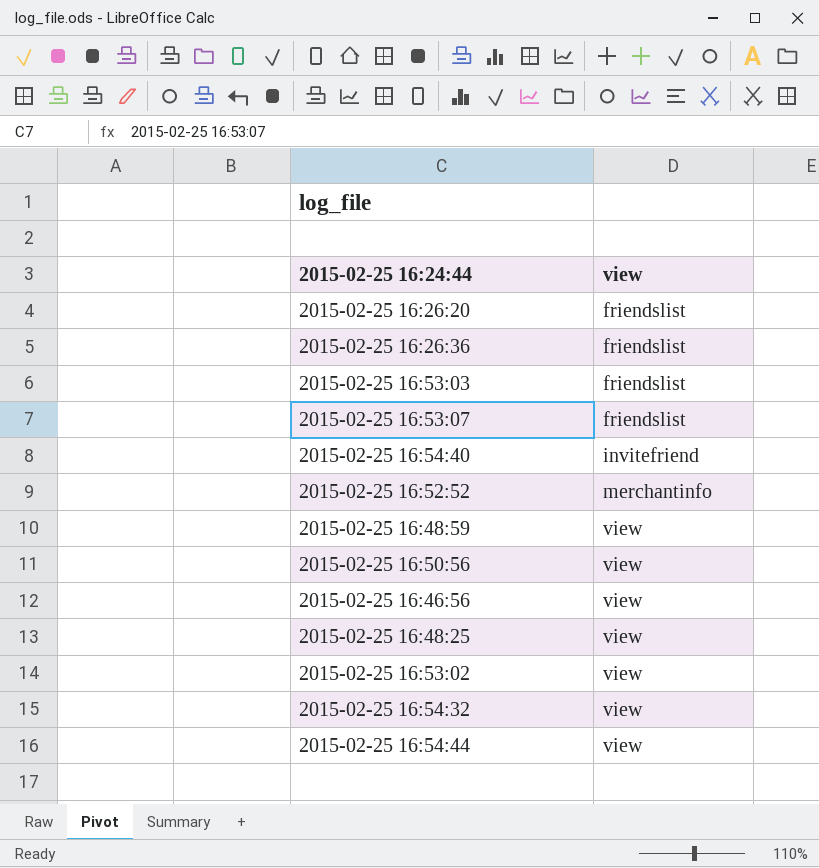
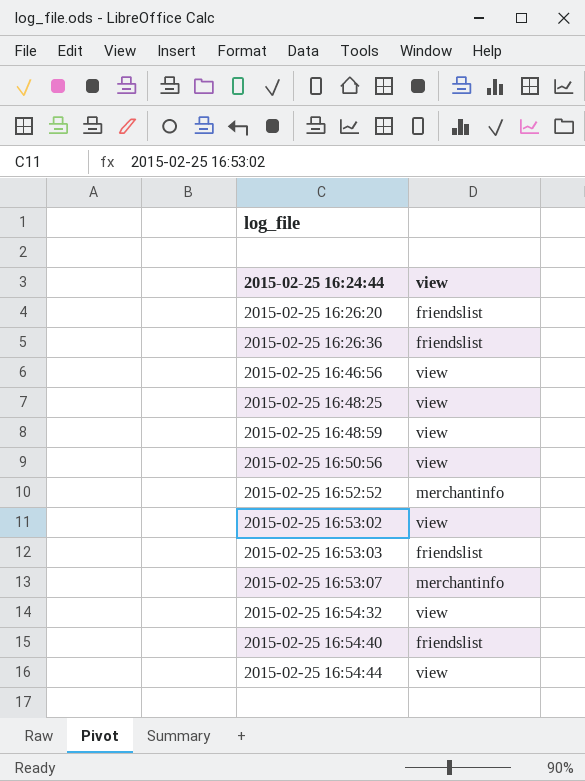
row order: view ascending -> 2015-02-25 16:24:44 ascending
2015-02-25 16:53:07 | view: friendslist -> merchantinfo
2015-02-25 16:54:40 | view: invitefriend -> friendslist

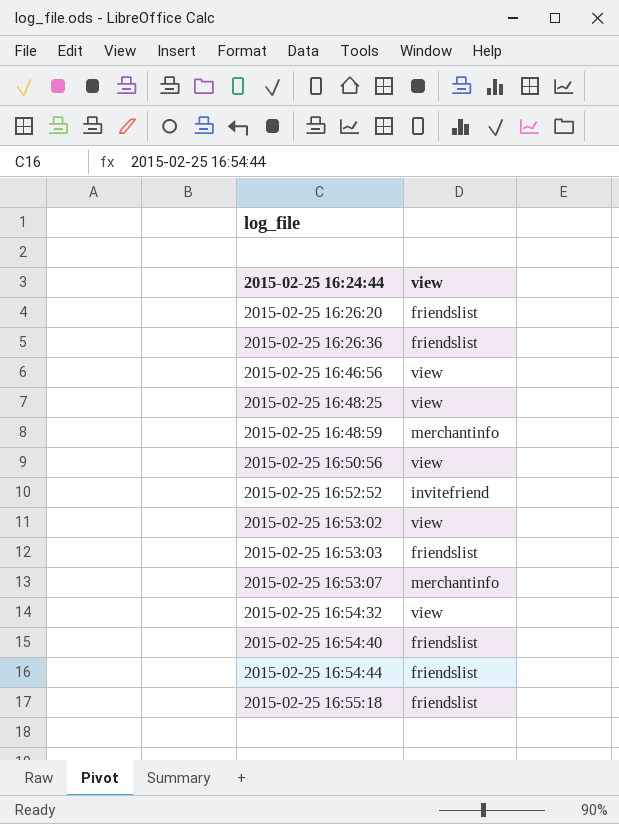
2015-02-25 16:48:59 | view: view -> merchantinfo
2015-02-25 16:52:52 | view: merchantinfo -> invitefriend
2015-02-25 16:54:44 | view: view -> friendslist
row 2015-02-25 16:55:18: none -> friendslist

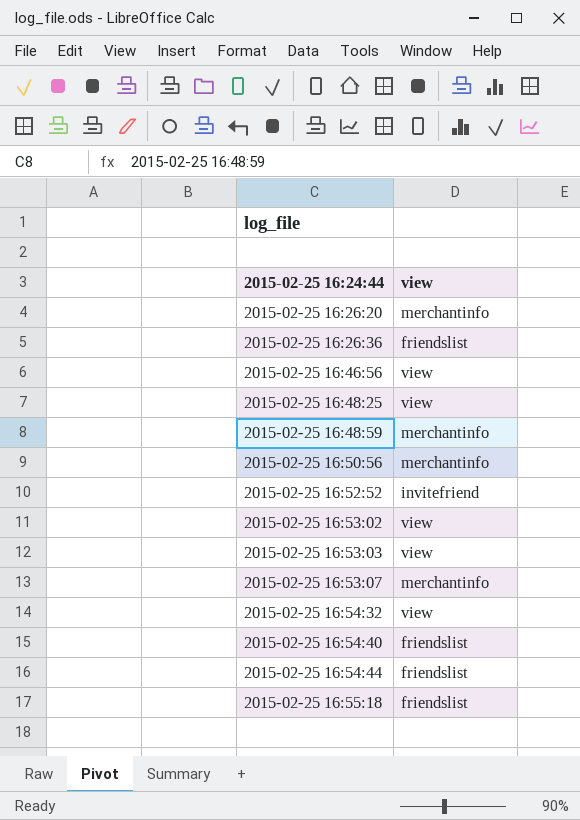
2015-02-25 16:26:20 | view: friendslist -> merchantinfo
2015-02-25 16:50:56 | view: view -> merchantinfo
2015-02-25 16:53:03 | view: friendslist -> view

